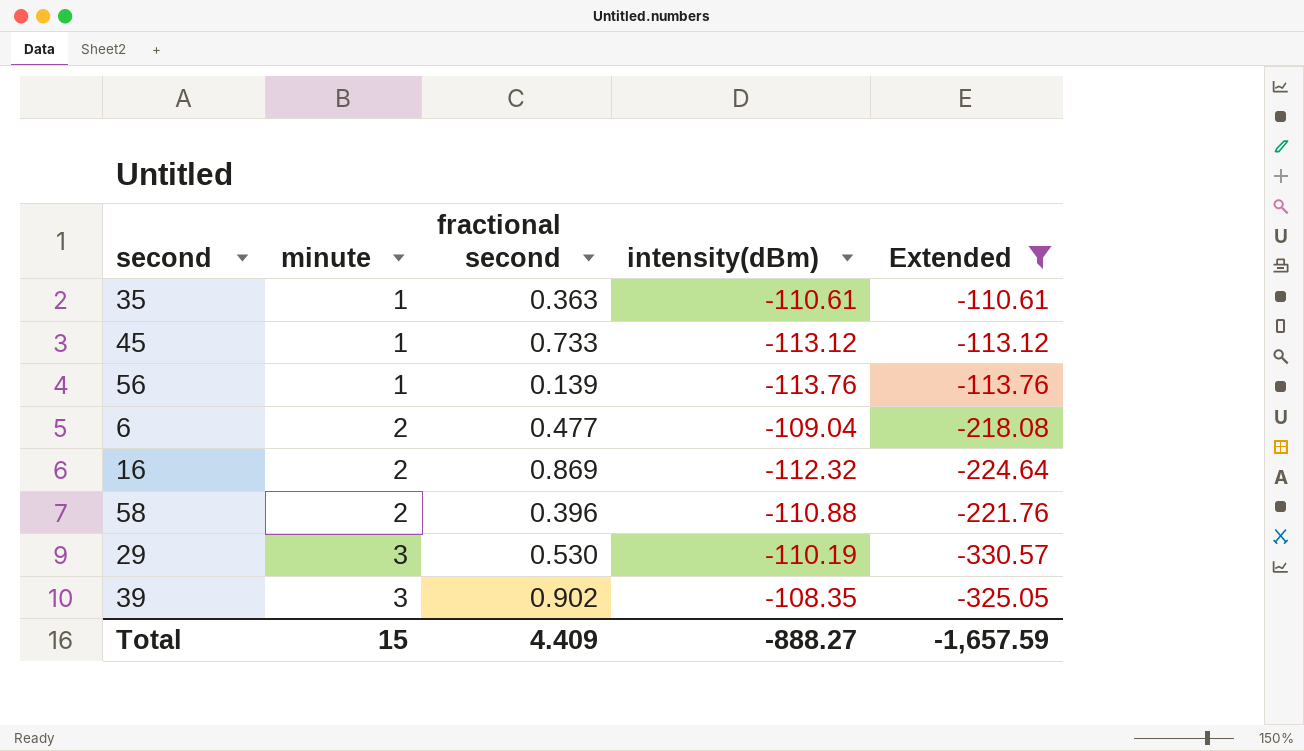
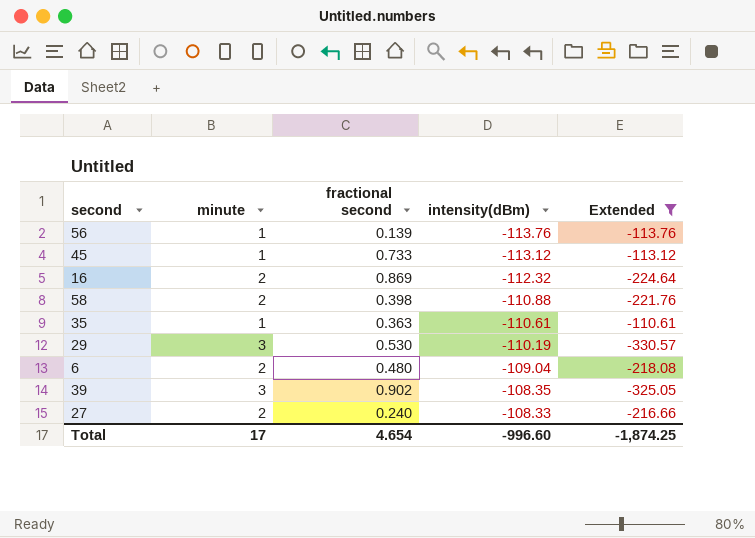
row order: minute ascending -> intensity(dBm) ascending
58 | fractional second: 0.396 -> 0.398
6 | fractional second: 0.477 -> 0.480
row 27: none -> 2 | 0.240 | -108.33 | -216.66
Total | minute: 15 -> 17
Total | fractional second: 4.409 -> 4.654
Total | intensity(dBm): -888.27 -> -996.60
Total | Extended: -1,657.59 -> -1,874.25

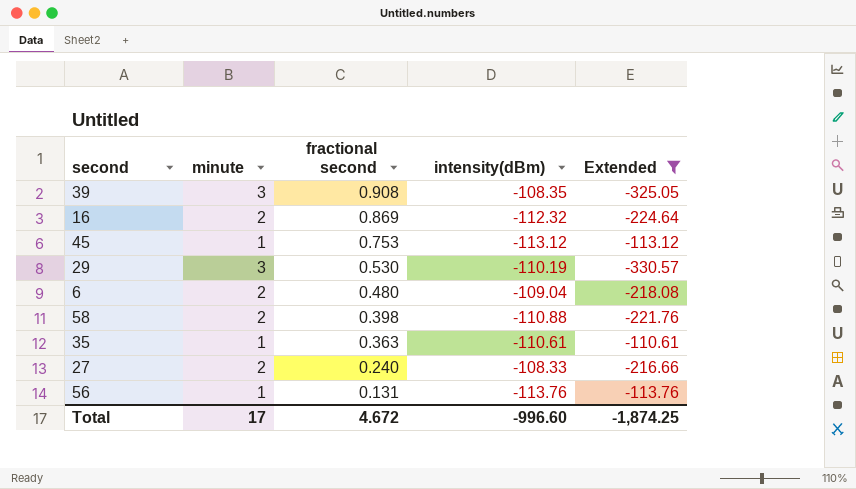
row order: intensity(dBm) ascending -> fractional second descending
39 | fractional second: 0.902 -> 0.908
45 | fractional second: 0.733 -> 0.753
56 | fractional second: 0.139 -> 0.131
Total | fractional second: 4.654 -> 4.672

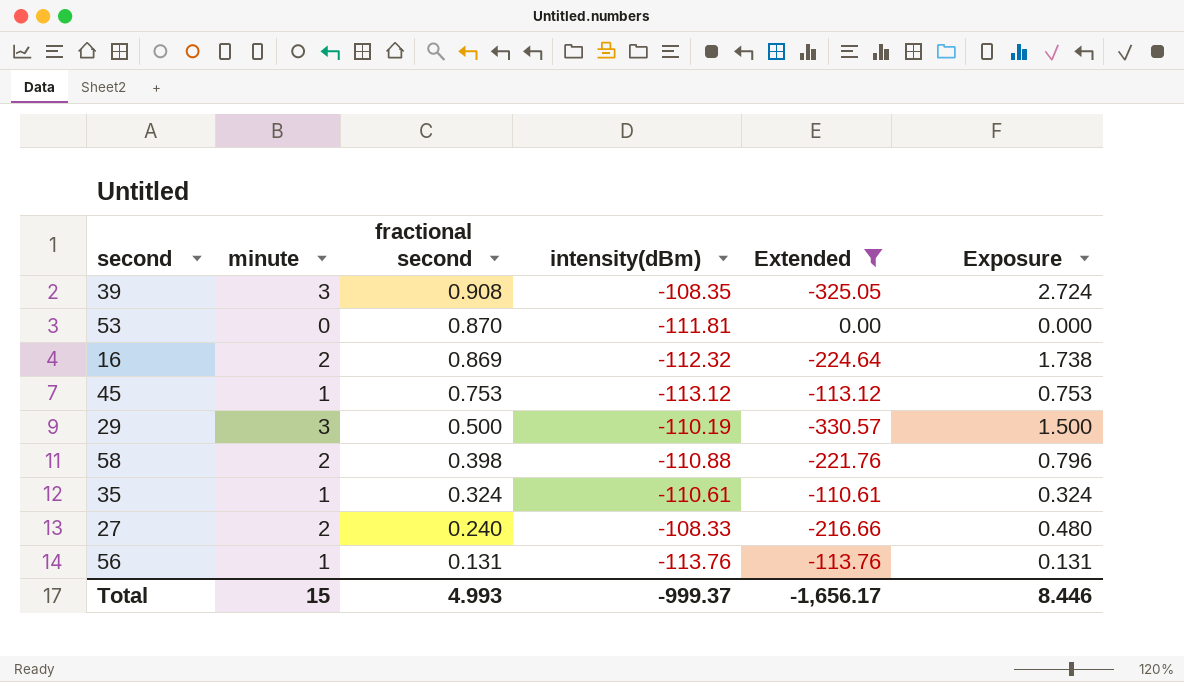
column Exposure | formula: none -> [minute] * [fractional second]
row 6: 2 | 0.480 | -109.04 | -218.08 -> none
row 53: none -> 0 | 0.870 | -111.81 | 0.00 | 0.000
29 | fractional second: 0.530 -> 0.500
35 | fractional second: 0.363 -> 0.324
Total | minute: 17 -> 15
Total | fractional second: 4.672 -> 4.993
Total | intensity(dBm): -996.60 -> -999.37
Total | Extended: -1,874.25 -> -1,656.17

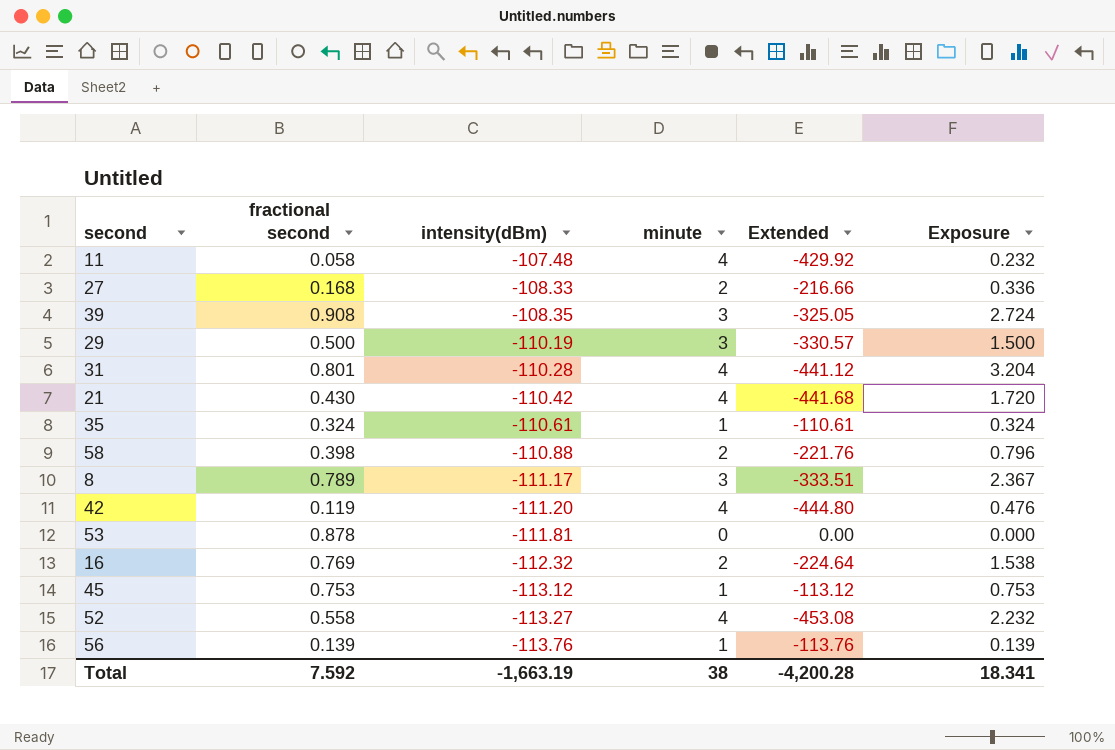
filter: Extended >= -330.57 -> none
row order: fractional second descending -> intensity(dBm) descending
column minute | position: 2 -> 4
27 | fractional second: 0.240 -> 0.168
27 | Exposure: 0.480 -> 0.336
53 | fractional second: 0.870 -> 0.878
16 | fractional second: 0.869 -> 0.769
16 | Exposure: 1.738 -> 1.538
56 | fractional second: 0.131 -> 0.139
56 | Exposure: 0.131 -> 0.139
Total | fractional second: 4.993 -> 7.592
Total | intensity(dBm): -999.37 -> -1,663.19
Total | minute: 15 -> 38
Total | Extended: -1,656.17 -> -4,200.28
Total | Exposure: 8.446 -> 18.341

